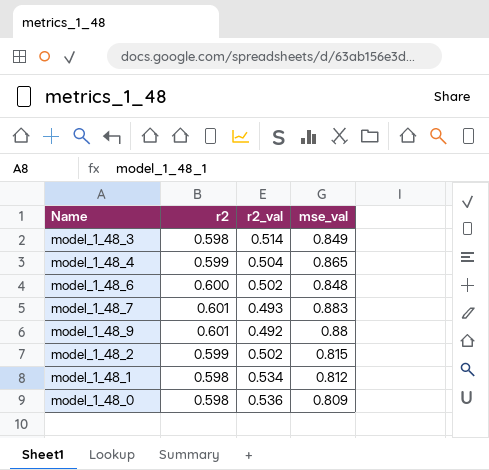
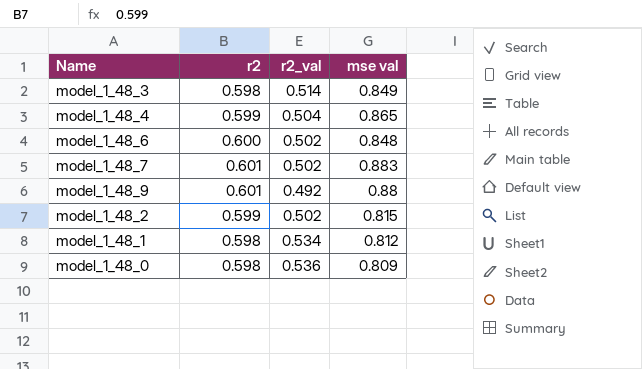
column name: mse_val -> mse val
model_1_48_7 | r2_val: 0.493 -> 0.502

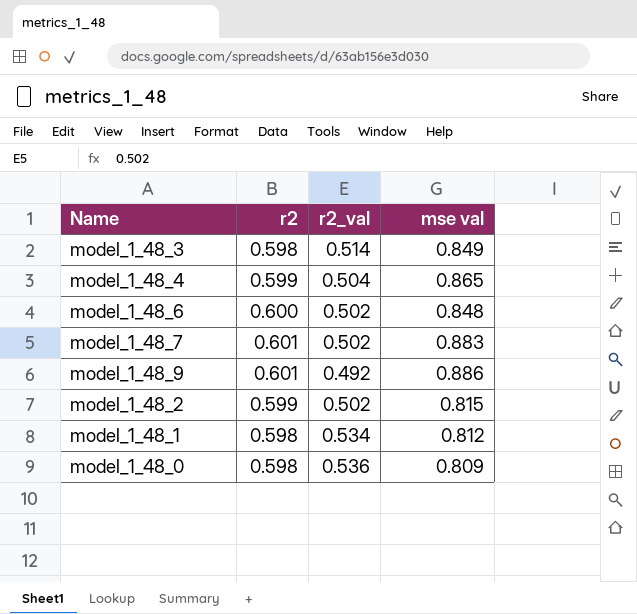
model_1_48_9 | mse val: 0.88 -> 0.886

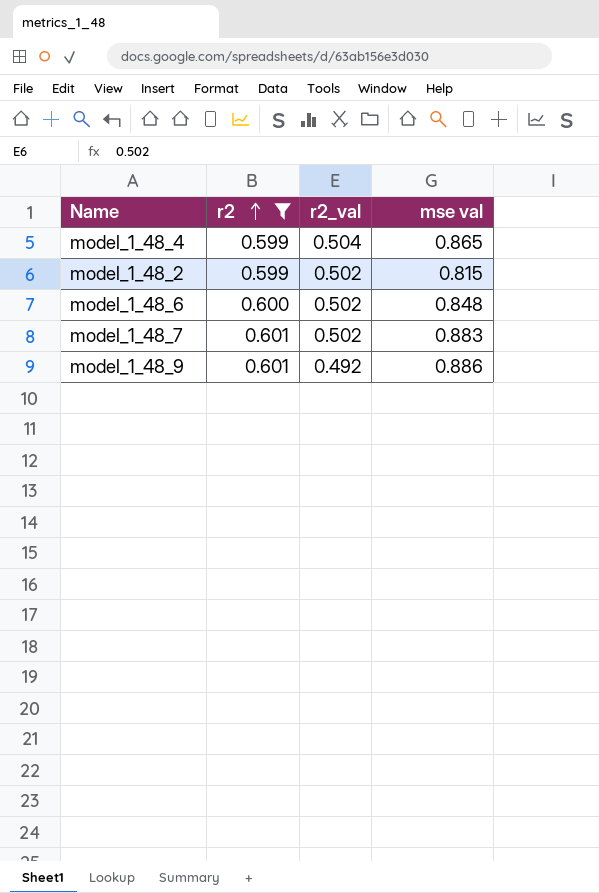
filter: none -> r2 != 0.598
row order: none -> r2 ascending

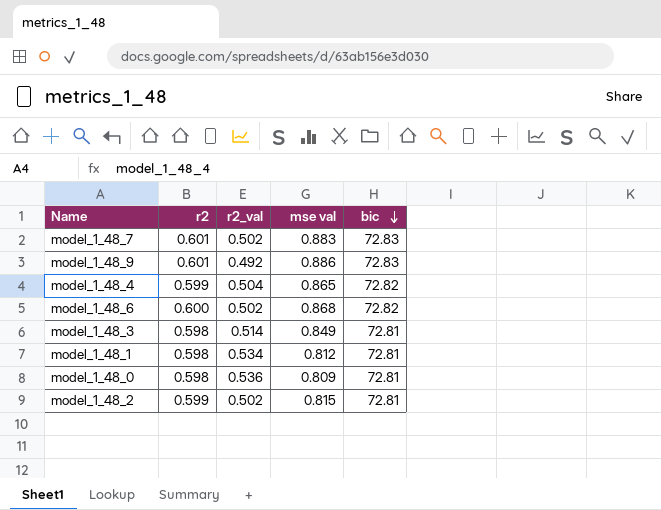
filter: r2 != 0.598 -> none
row order: r2 ascending -> bic descending
column bic | position: none -> 5
model_1_48_6 | mse val: 0.848 -> 0.868

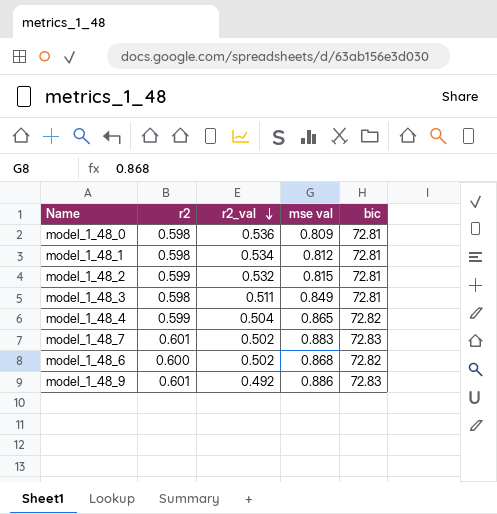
row order: bic descending -> r2_val descending
model_1_48_2 | r2_val: 0.502 -> 0.532
model_1_48_3 | r2_val: 0.514 -> 0.511

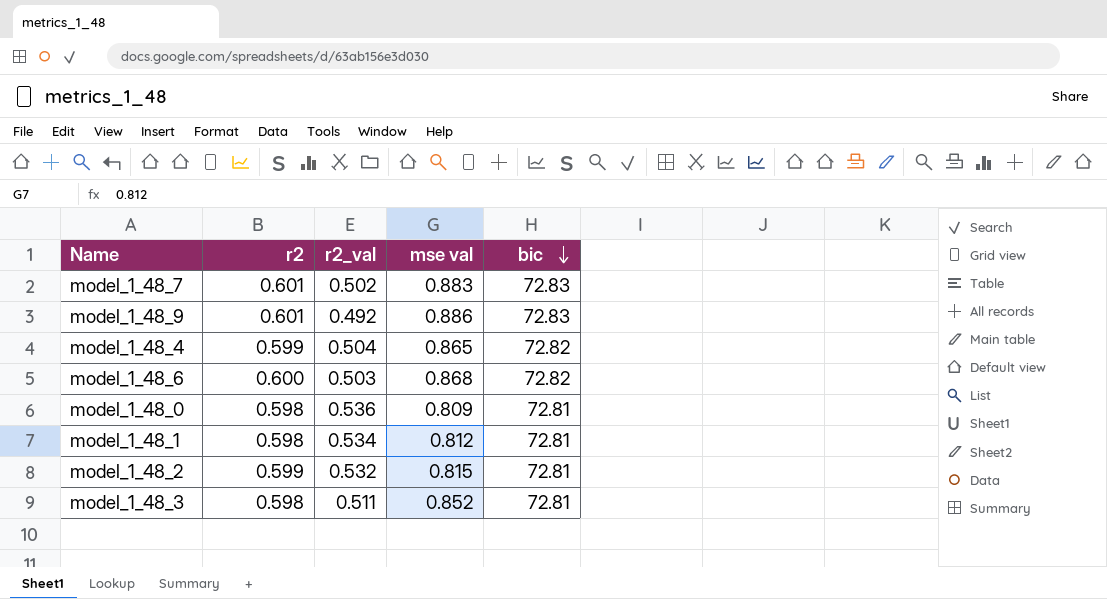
row order: r2_val descending -> bic descending
model_1_48_6 | r2_val: 0.502 -> 0.503
model_1_48_3 | mse val: 0.849 -> 0.852

